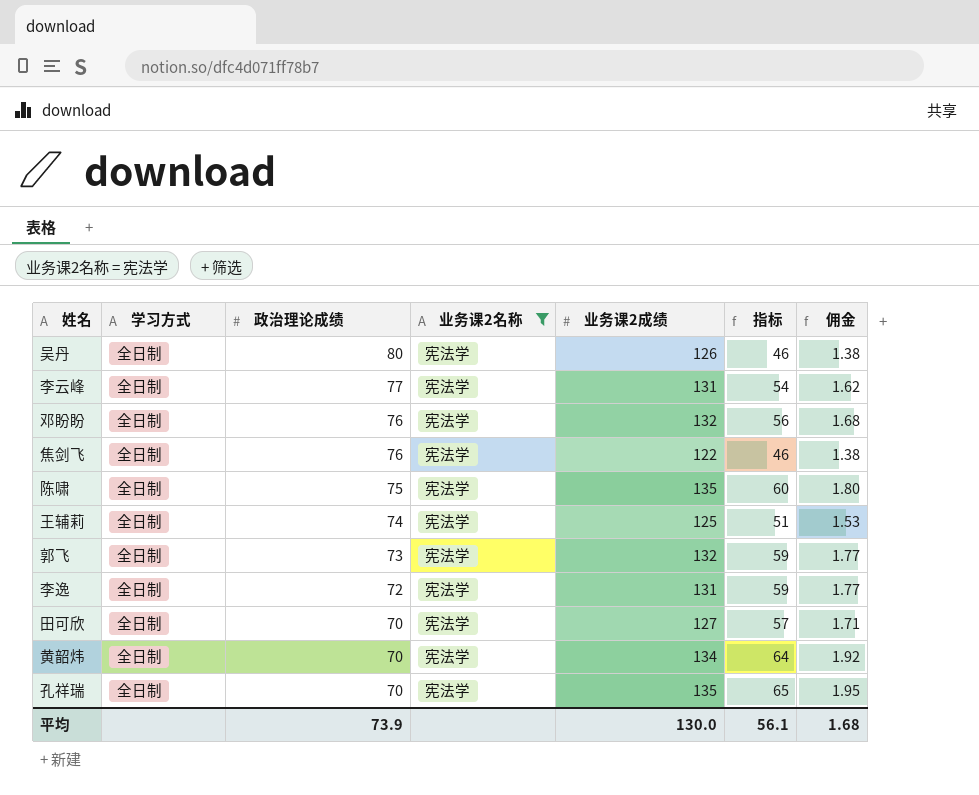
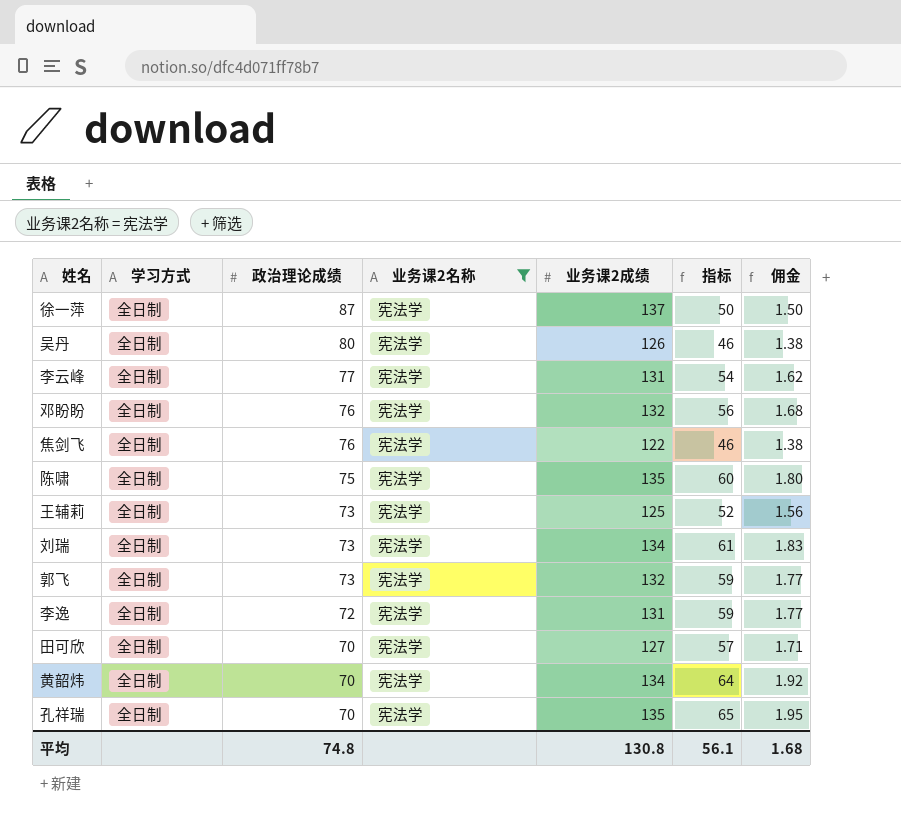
row 徐一萍: none -> 全日制 | 87 | 宪法学 | 137 | 50 | 1.50
王辅莉 | 政治理论成绩: 74 -> 73
王辅莉 | 指标: 51 -> 52
王辅莉 | 佣金: 1.53 -> 1.56
row 刘瑞: none -> 全日制 | 73 | 宪法学 | 134 | 61 | 1.83
平均 | 政治理论成绩: 73.9 -> 74.8
平均 | 业务课2成绩: 130.0 -> 130.8

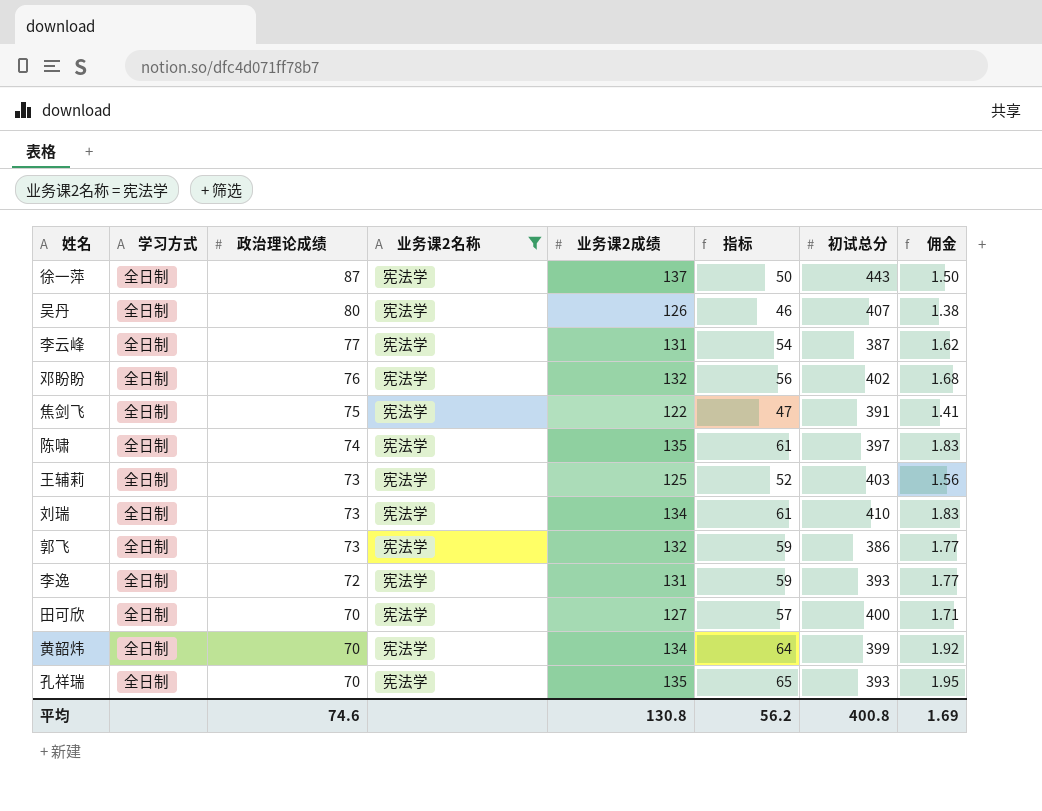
column 初试总分 | position: none -> 7
焦剑飞 | 政治理论成绩: 76 -> 75
焦剑飞 | 指标: 46 -> 47
焦剑飞 | 佣金: 1.38 -> 1.41
陈啸 | 政治理论成绩: 75 -> 74
陈啸 | 指标: 60 -> 61
陈啸 | 佣金: 1.80 -> 1.83
平均 | 政治理论成绩: 74.8 -> 74.6
平均 | 指标: 56.1 -> 56.2
平均 | 佣金: 1.68 -> 1.69

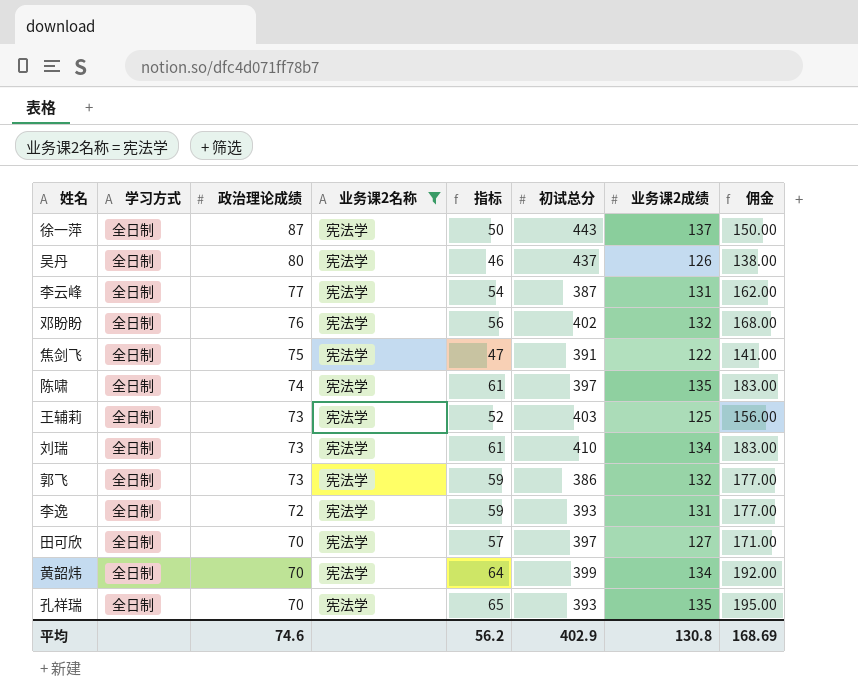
column 业务课2成绩 | position: 5 -> 7
column 佣金 | formula: [指标] * 0.03 -> [指标] * 3
吴丹 | 初试总分: 407 -> 437
田可欣 | 初试总分: 400 -> 397
平均 | 初试总分: 400.8 -> 402.9
平均 | 佣金: 1.69 -> 168.69

